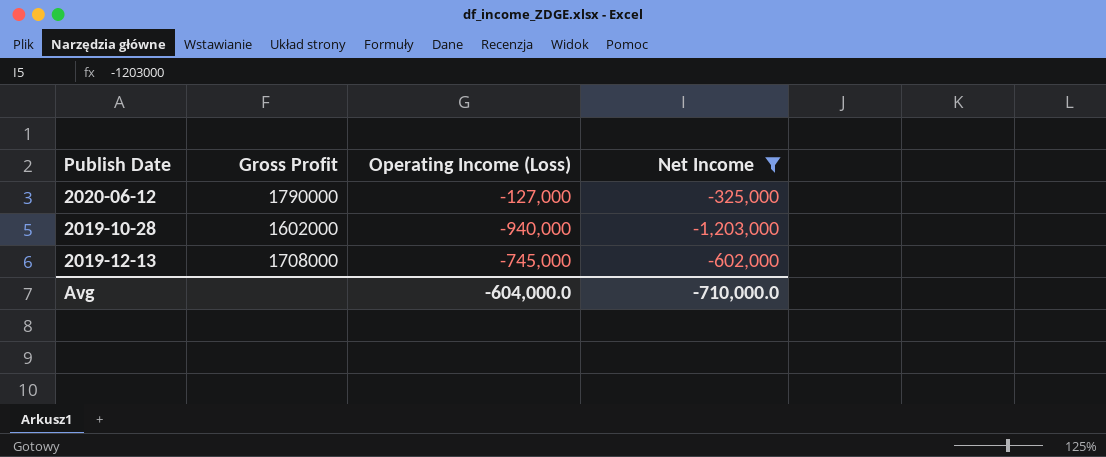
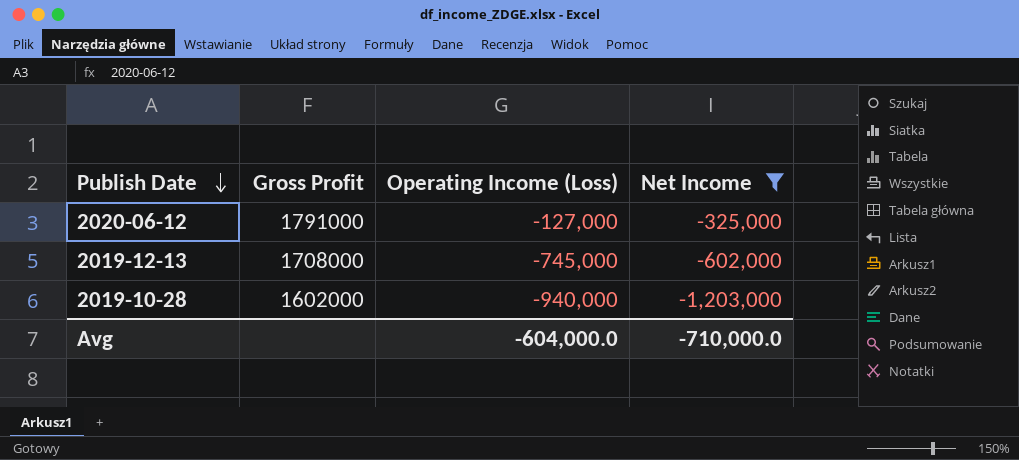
row order: none -> Publish Date descending
2020-06-12 | Gross Profit: 1790000 -> 1791000

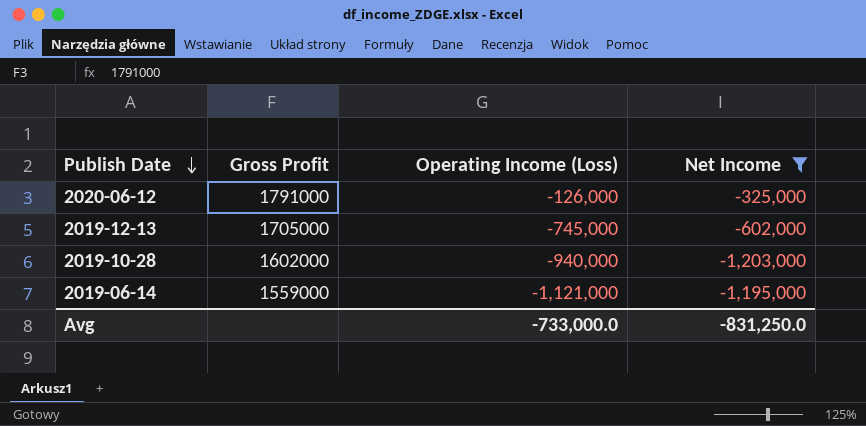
2020-06-12 | Operating Income (Loss): -127,000 -> -126,000
2019-12-13 | Gross Profit: 1708000 -> 1705000
row 2019-06-14: none -> 1559000 | -1,121,000 | -1,195,000
Avg | Operating Income (Loss): -604,000.0 -> -733,000.0
Avg | Net Income: -710,000.0 -> -831,250.0

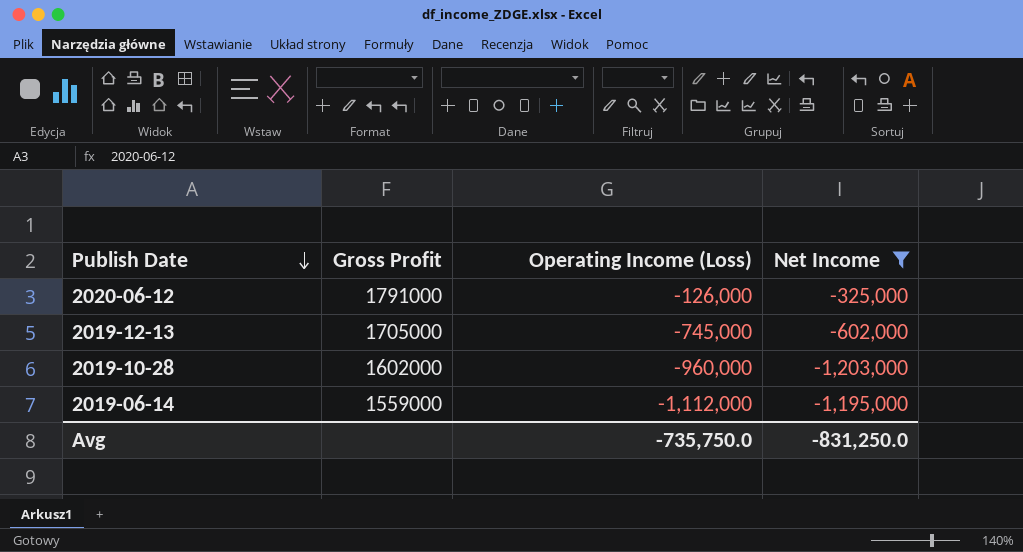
2019-10-28 | Operating Income (Loss): -940,000 -> -960,000
2019-06-14 | Operating Income (Loss): -1,121,000 -> -1,112,000
Avg | Operating Income (Loss): -733,000.0 -> -735,750.0

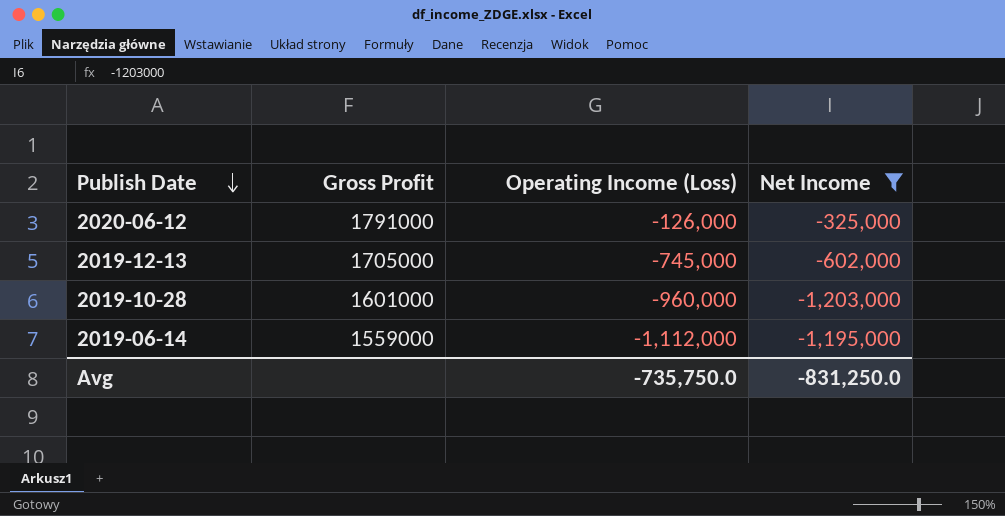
2019-10-28 | Gross Profit: 1602000 -> 1601000

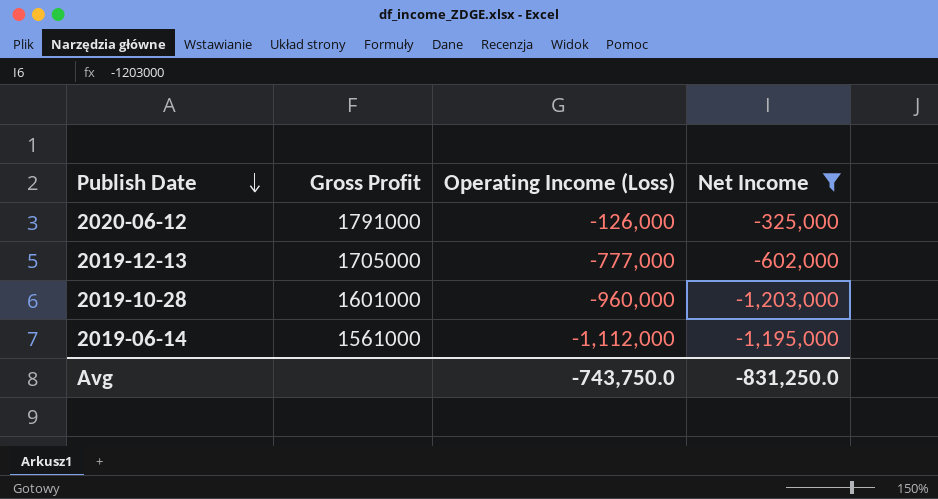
2019-12-13 | Operating Income (Loss): -745,000 -> -777,000
2019-06-14 | Gross Profit: 1559000 -> 1561000
Avg | Operating Income (Loss): -735,750.0 -> -743,750.0

